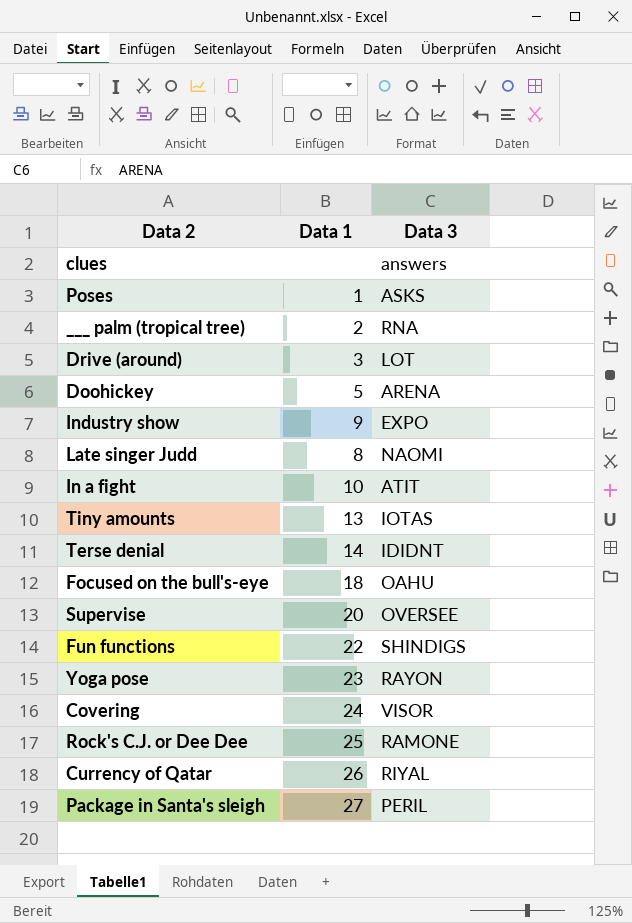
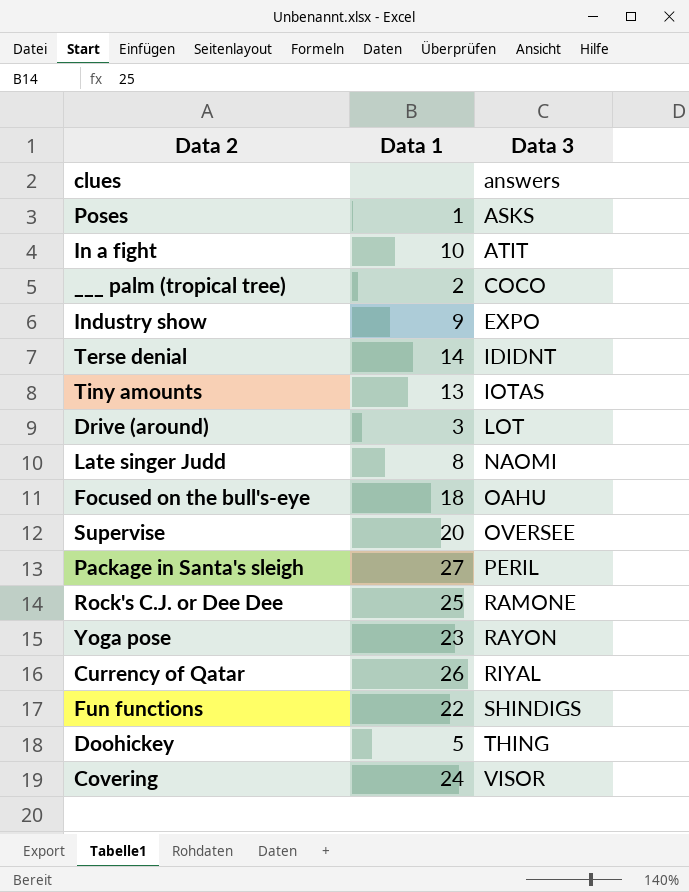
row order: none -> Data 3 ascending
___ palm (tropical tree) | Data 3: RNA -> COCO
Doohickey | Data 3: ARENA -> THING

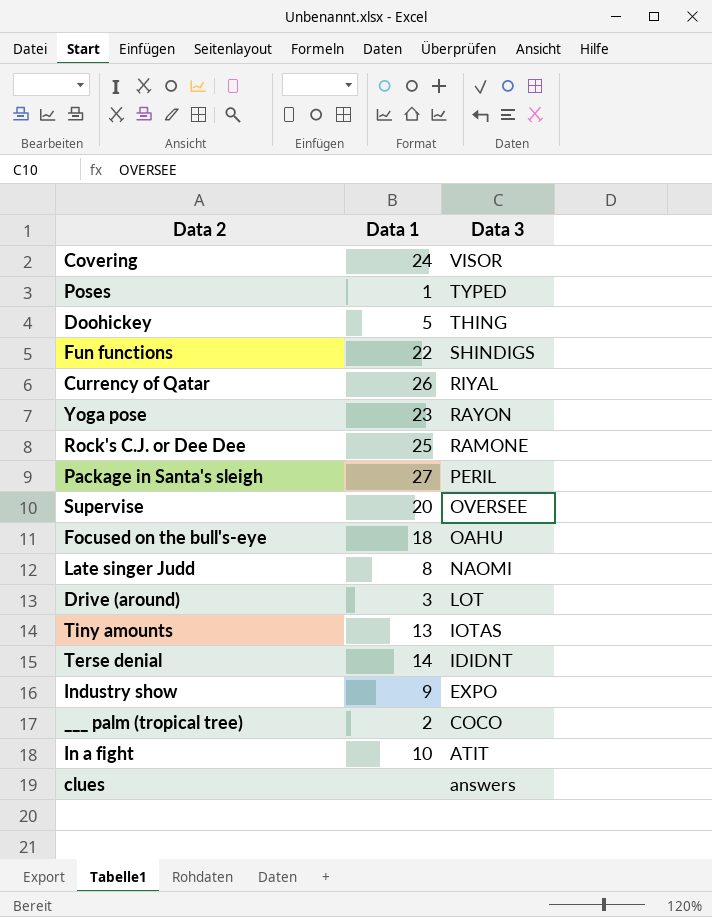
row order: Data 3 ascending -> Data 3 descending
Poses | Data 3: ASKS -> TYPED

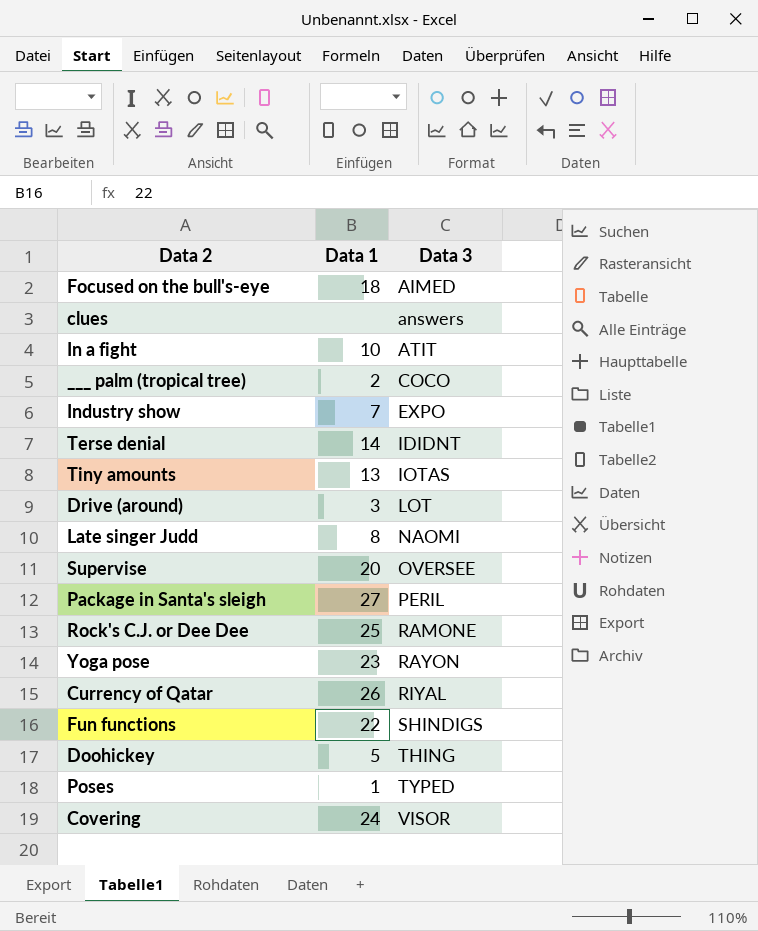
row order: Data 3 descending -> Data 3 ascending
Focused on the bull's-eye | Data 3: OAHU -> AIMED
Industry show | Data 1: 9 -> 7

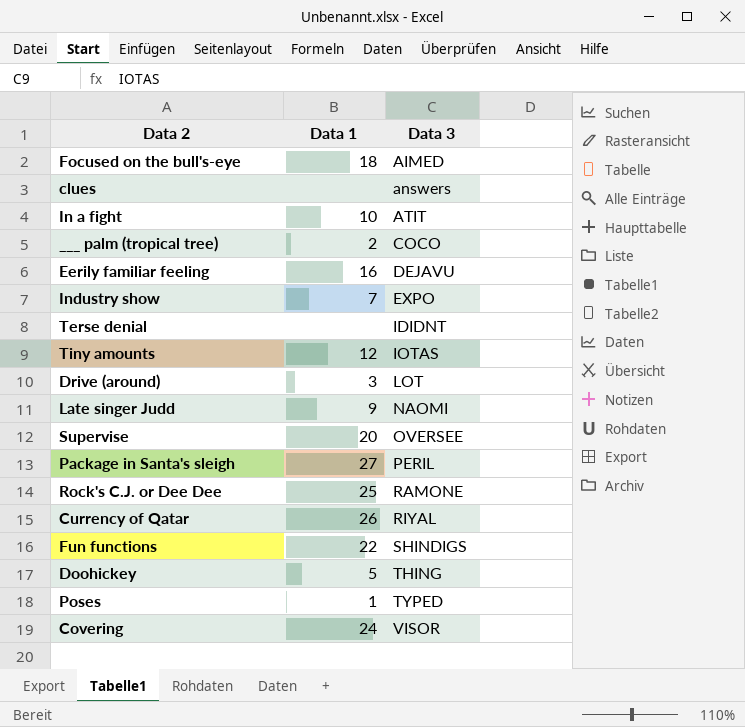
row Yoga pose: 23 | RAYON -> none
row Eerily familiar feeling: none -> 16 | DEJAVU
Terse denial | Data 1: 14 -> none
Tiny amounts | Data 1: 13 -> 12
Late singer Judd | Data 1: 8 -> 9

